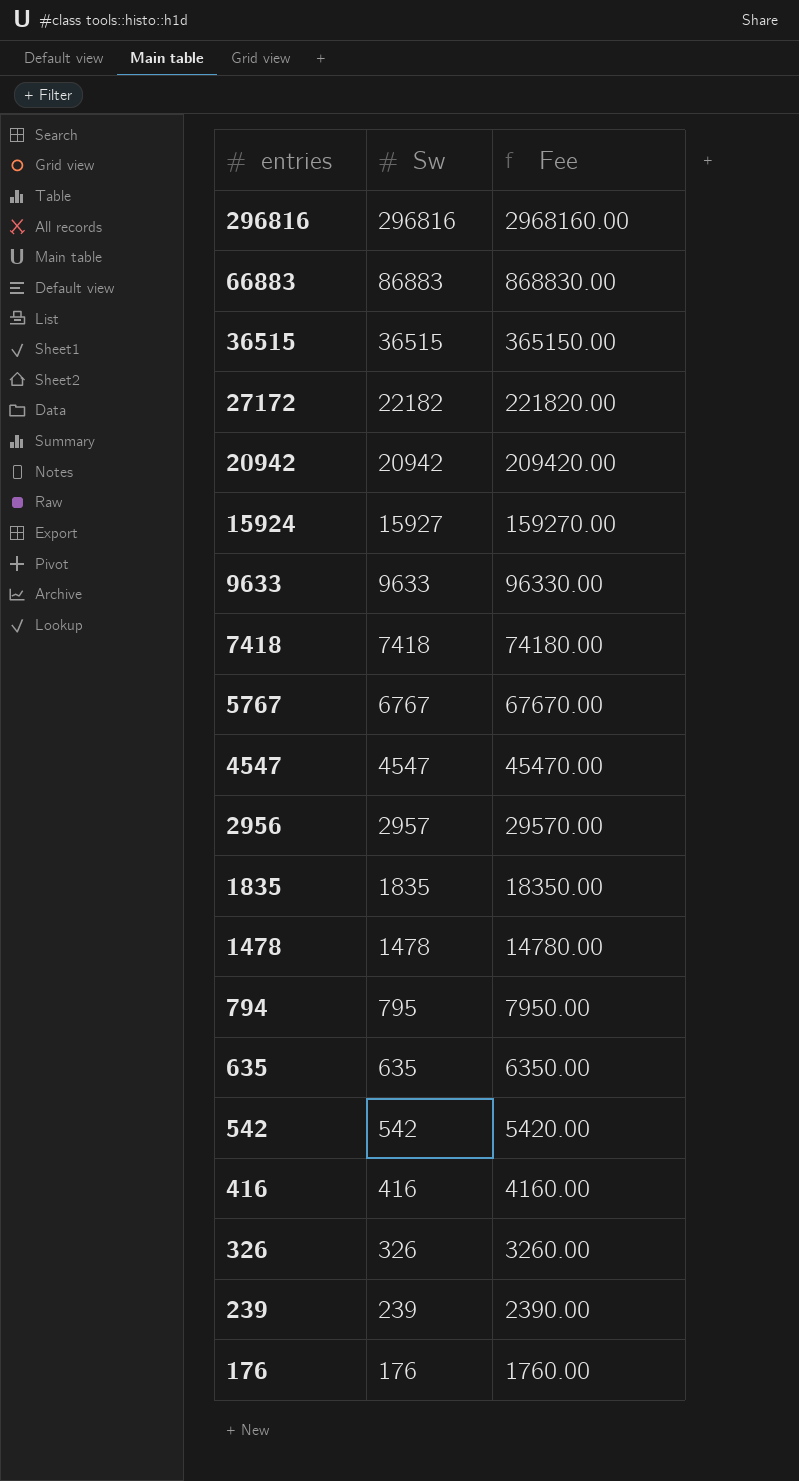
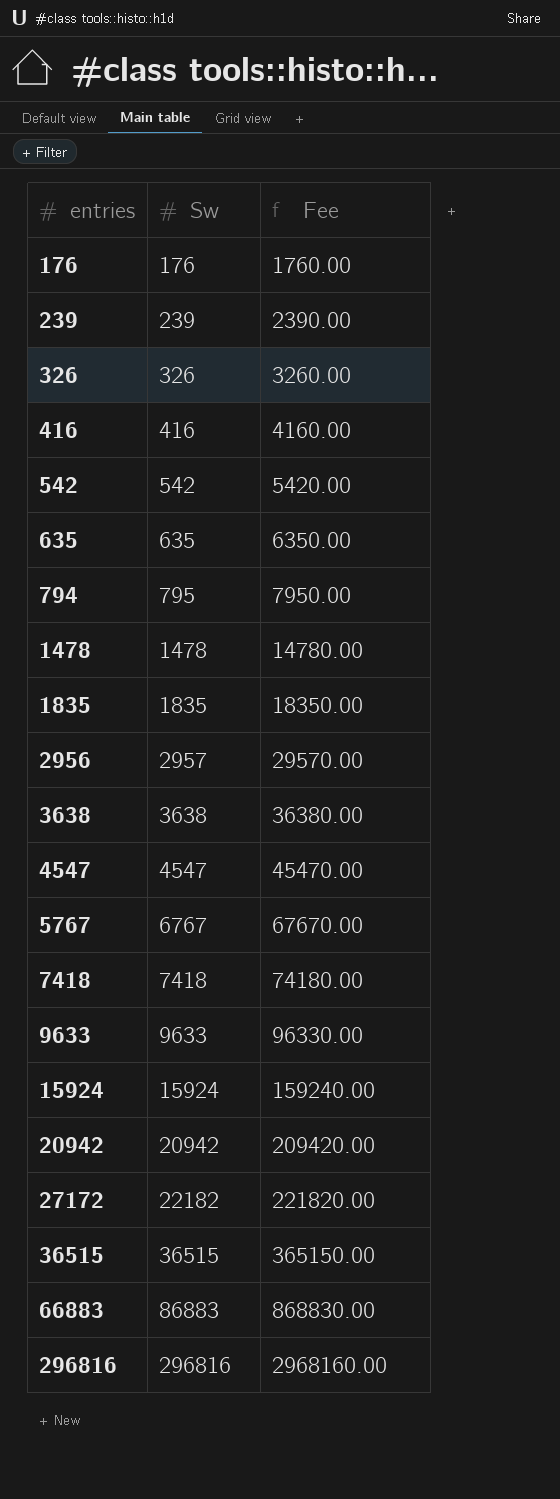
row order: entries descending -> entries ascending
row 3638: none -> 3638 | 36380.00
15924 | Sw: 15927 -> 15924
15924 | Fee: 159270.00 -> 159240.00

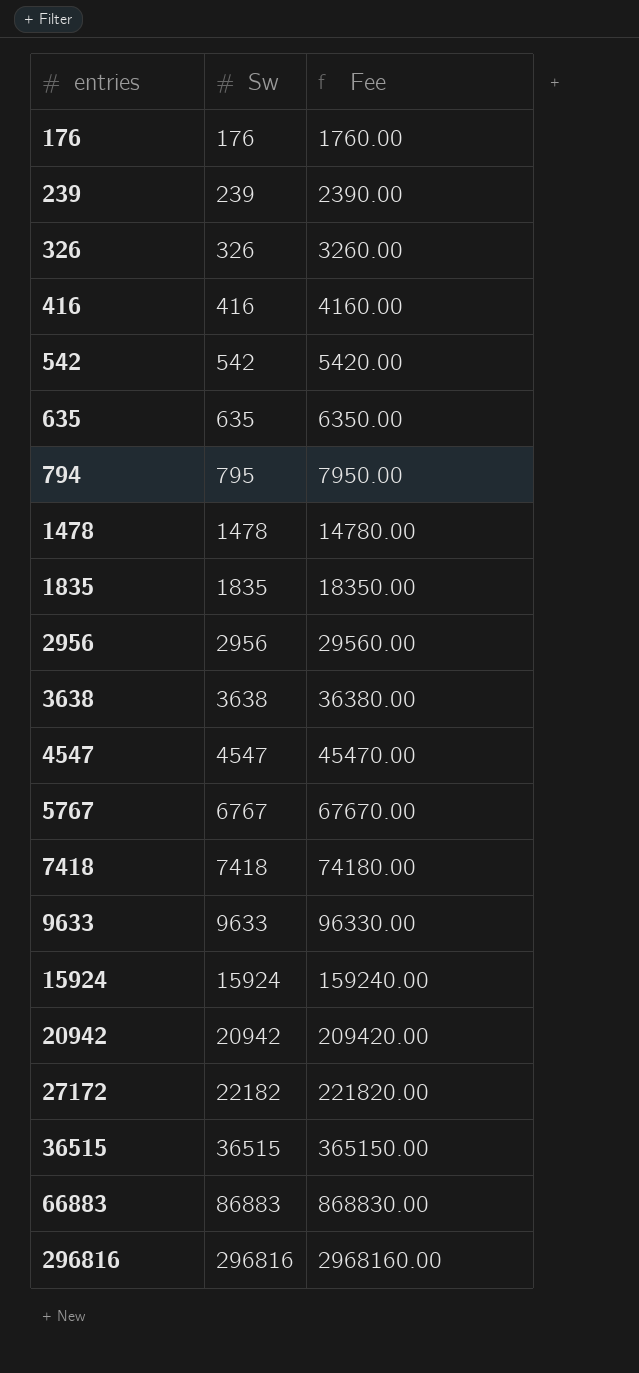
2956 | Sw: 2957 -> 2956
2956 | Fee: 29570.00 -> 29560.00

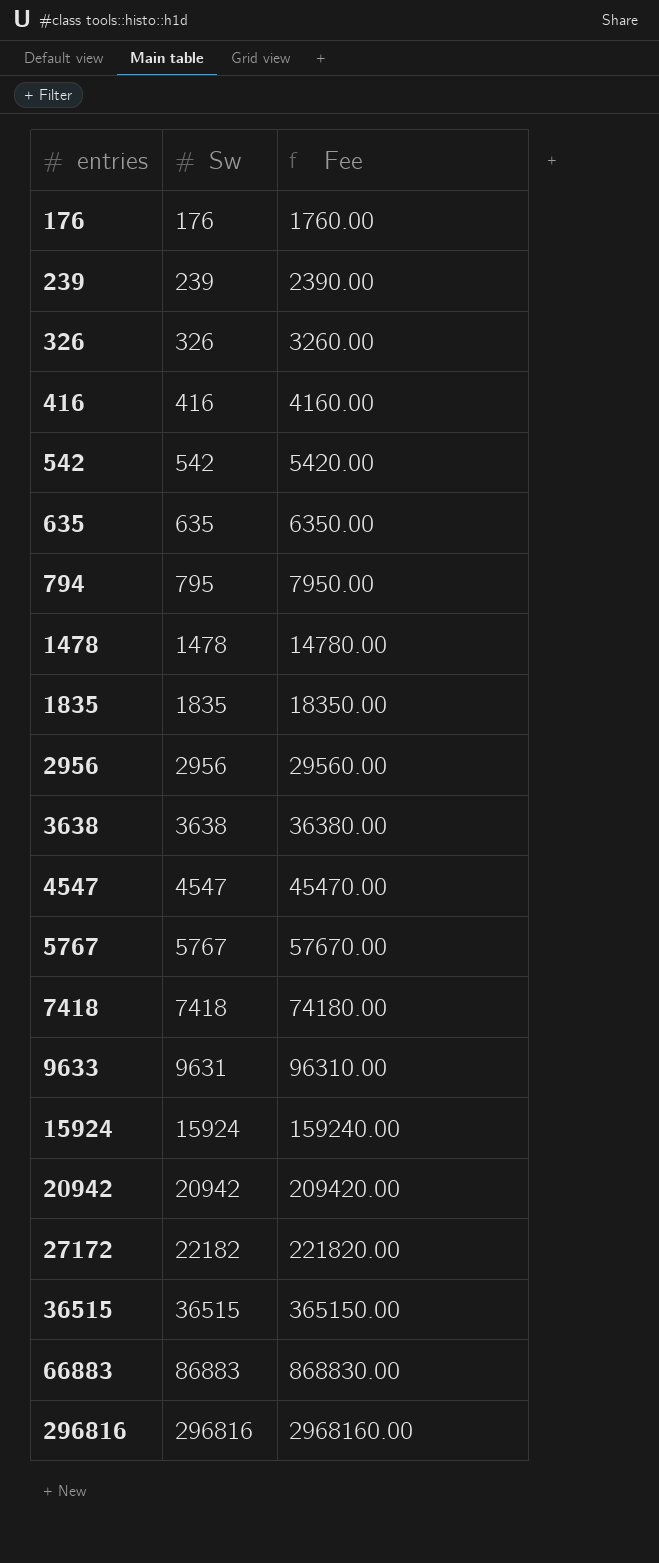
5767 | Sw: 6767 -> 5767
5767 | Fee: 67670.00 -> 57670.00
9633 | Sw: 9633 -> 9631
9633 | Fee: 96330.00 -> 96310.00

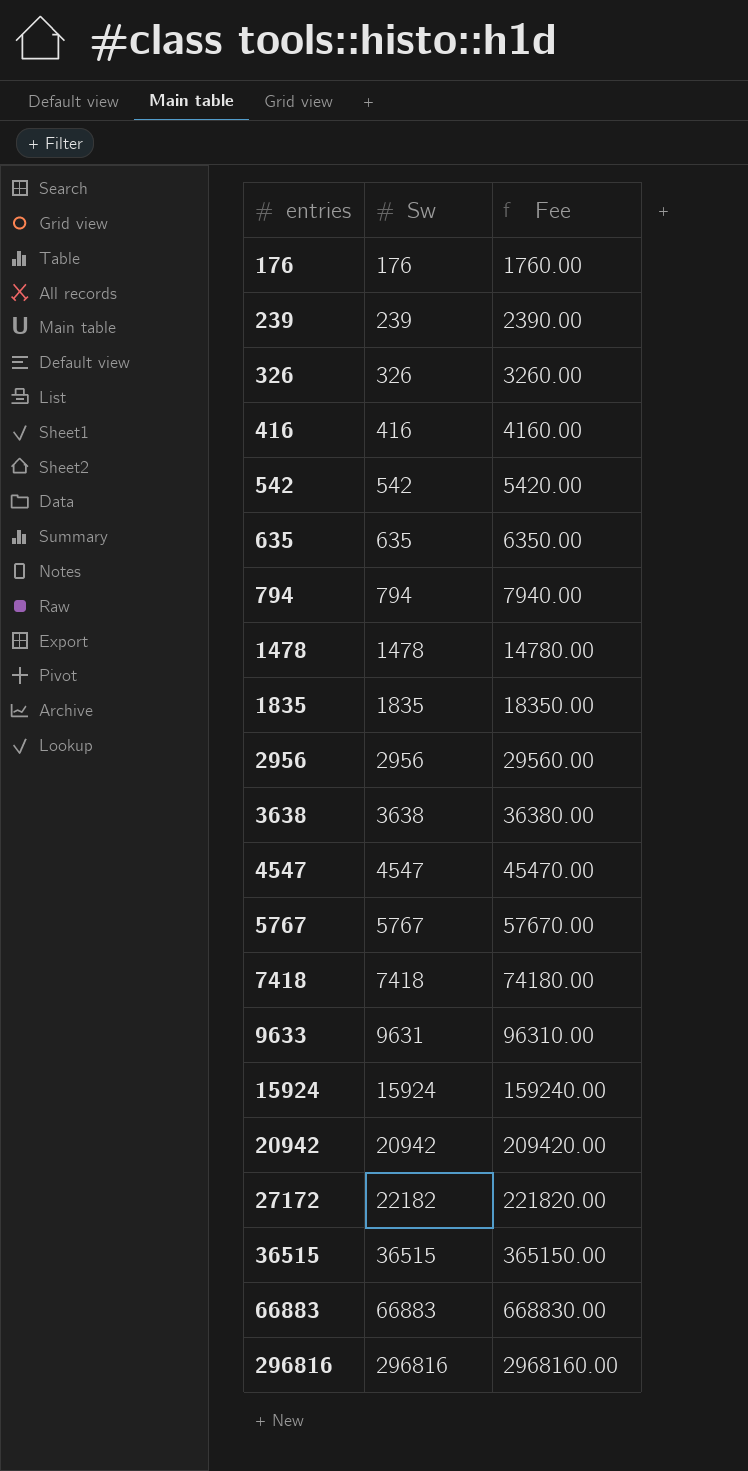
794 | Sw: 795 -> 794
794 | Fee: 7950.00 -> 7940.00
66883 | Sw: 86883 -> 66883
66883 | Fee: 868830.00 -> 668830.00

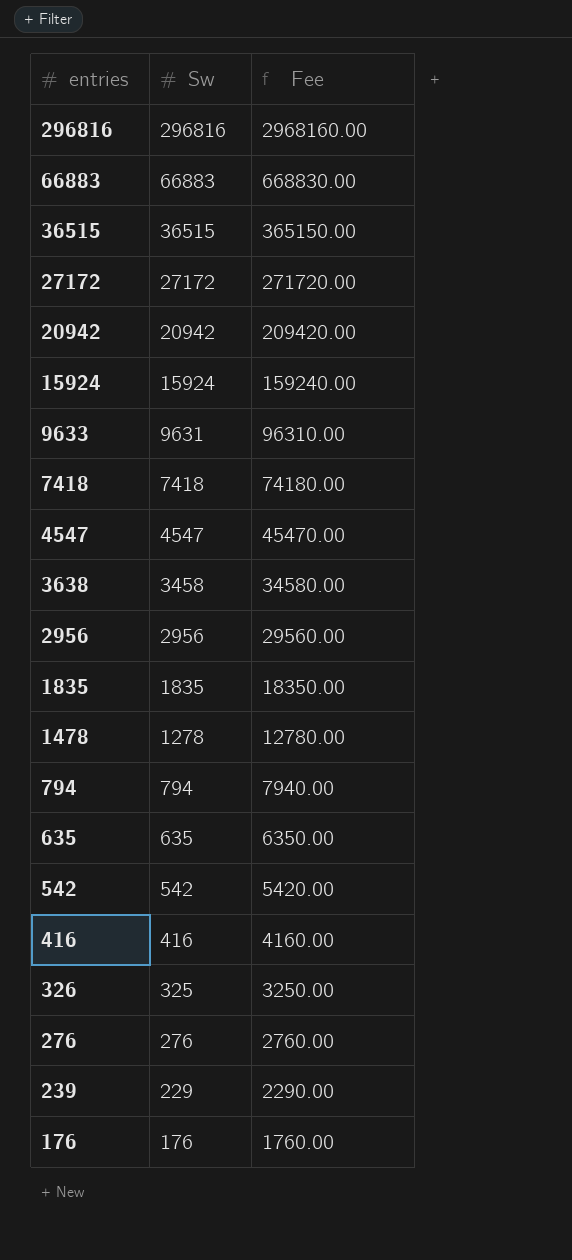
row order: entries ascending -> entries descending
row 5767: 5767 | 57670.00 -> none
27172 | Sw: 22182 -> 27172
27172 | Fee: 221820.00 -> 271720.00
3638 | Sw: 3638 -> 3458
3638 | Fee: 36380.00 -> 34580.00
1478 | Sw: 1478 -> 1278
1478 | Fee: 14780.00 -> 12780.00
326 | Sw: 326 -> 325
326 | Fee: 3260.00 -> 3250.00
row 276: none -> 276 | 2760.00
239 | Sw: 239 -> 229
239 | Fee: 2390.00 -> 2290.00

